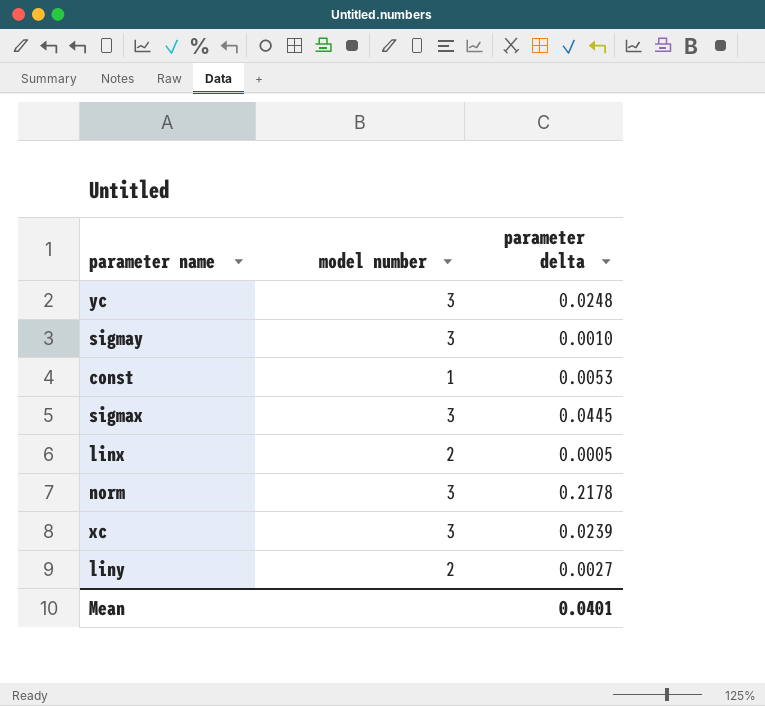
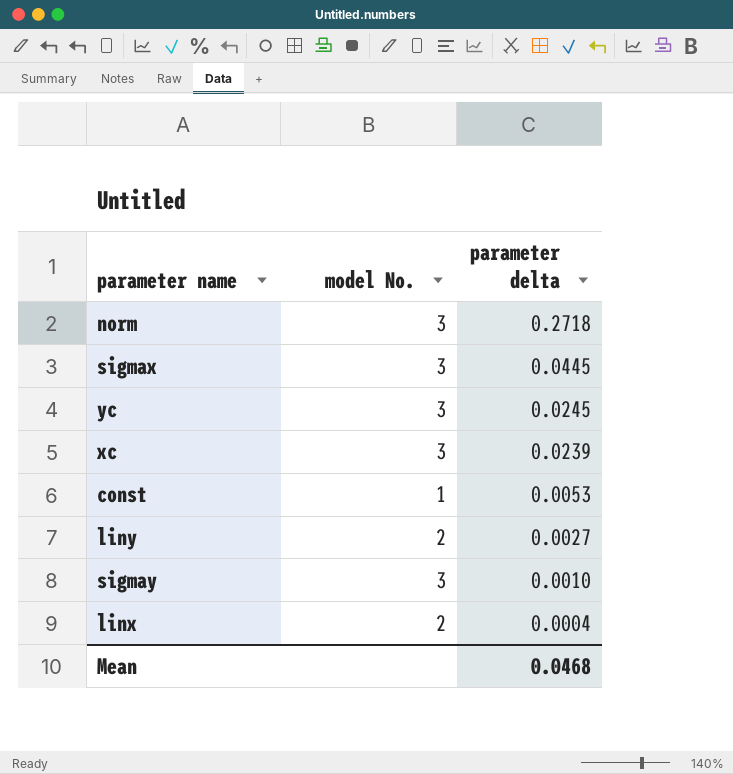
row order: none -> parameter delta descending
column name: model number -> model No.
norm | parameter delta: 0.2178 -> 0.2718
yc | parameter delta: 0.0248 -> 0.0245
linx | parameter delta: 0.0005 -> 0.0004
Mean | parameter delta: 0.0401 -> 0.0468

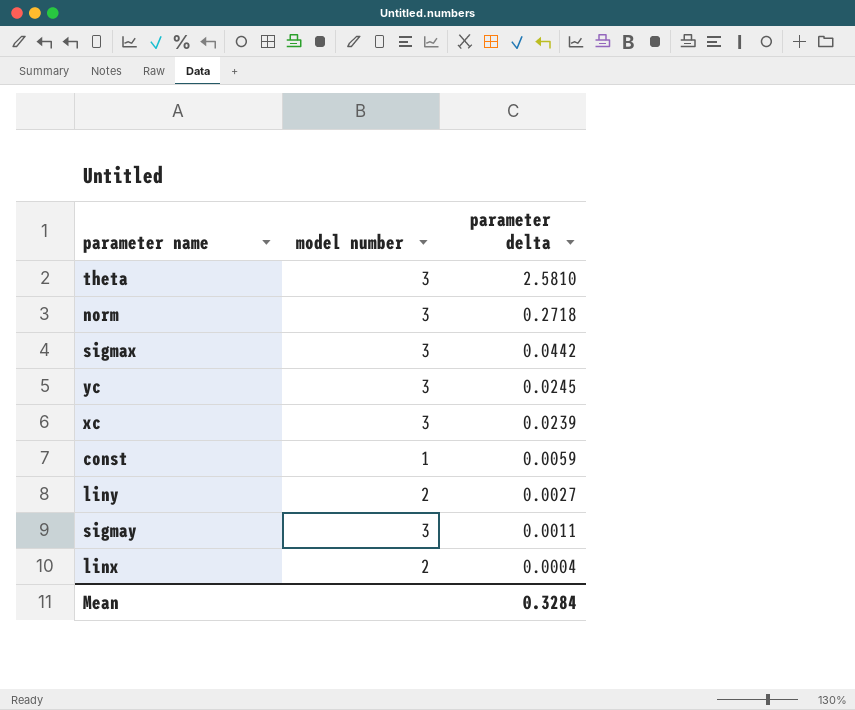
column name: model No. -> model number
row theta: none -> 3 | 2.5810
sigmax | parameter delta: 0.0445 -> 0.0442
const | parameter delta: 0.0053 -> 0.0059
sigmay | parameter delta: 0.0010 -> 0.0011
Mean | parameter delta: 0.0468 -> 0.3284

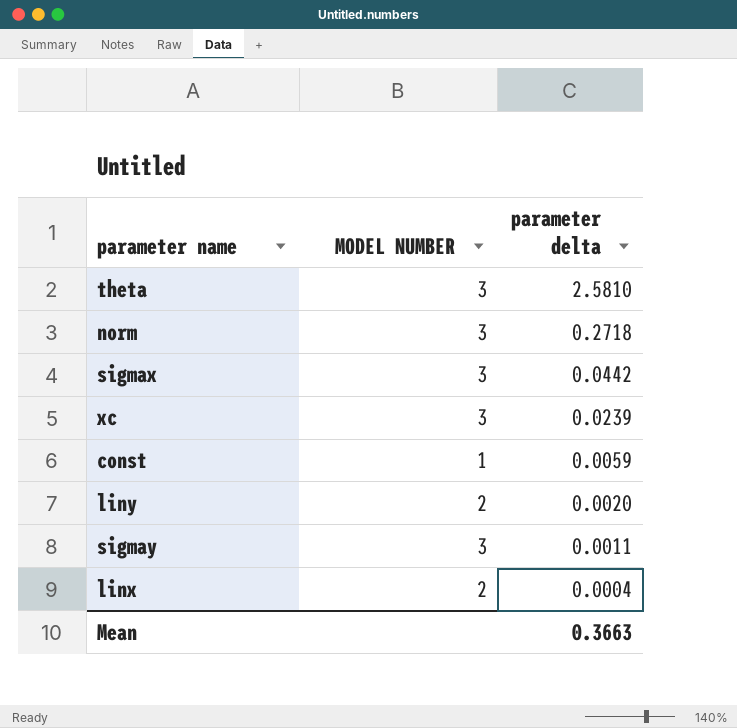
column name: model number -> MODEL NUMBER
row yc: 3 | 0.0245 -> none
liny | parameter delta: 0.0027 -> 0.0020
Mean | parameter delta: 0.3284 -> 0.3663

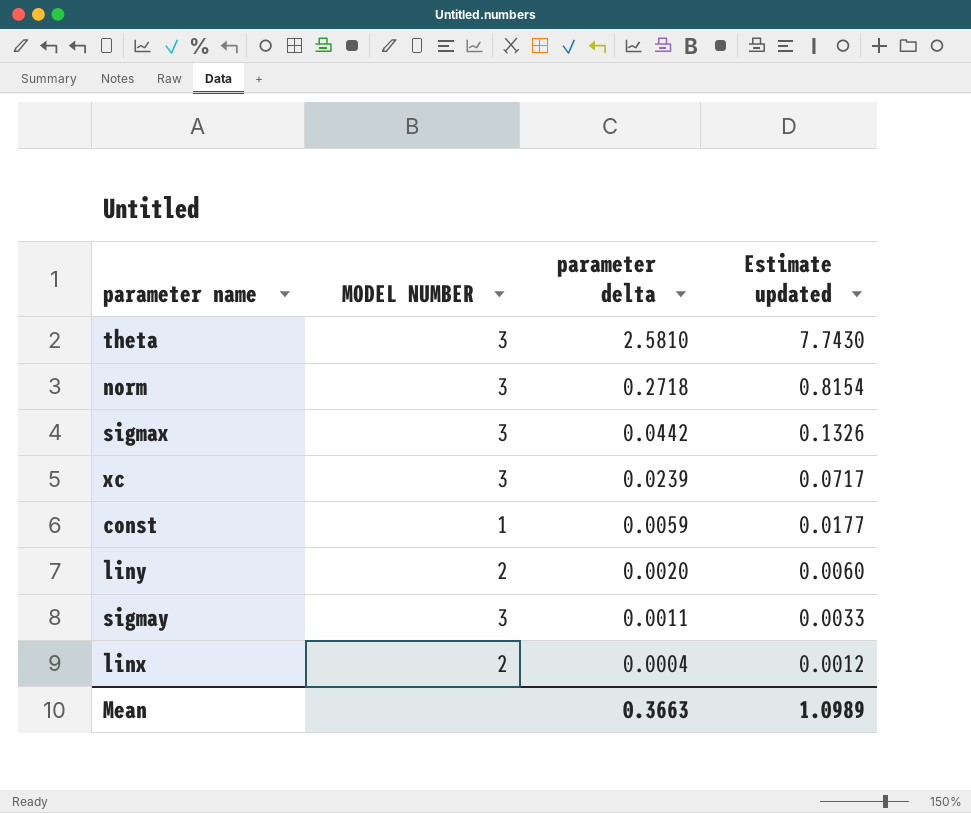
column Estimate updated | formula: none -> [parameter delta] * 3

